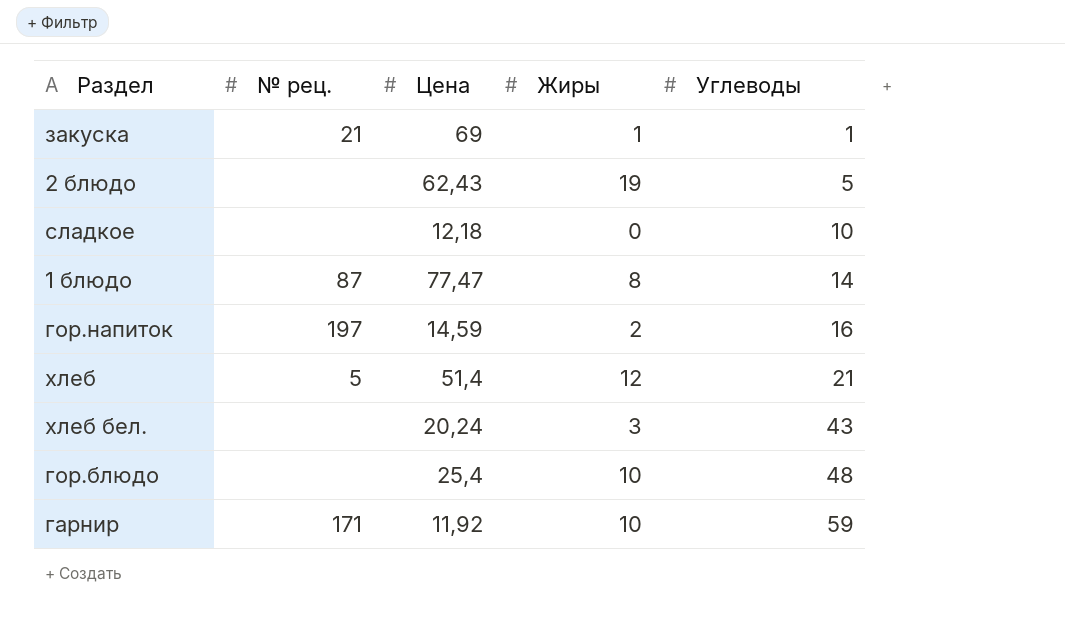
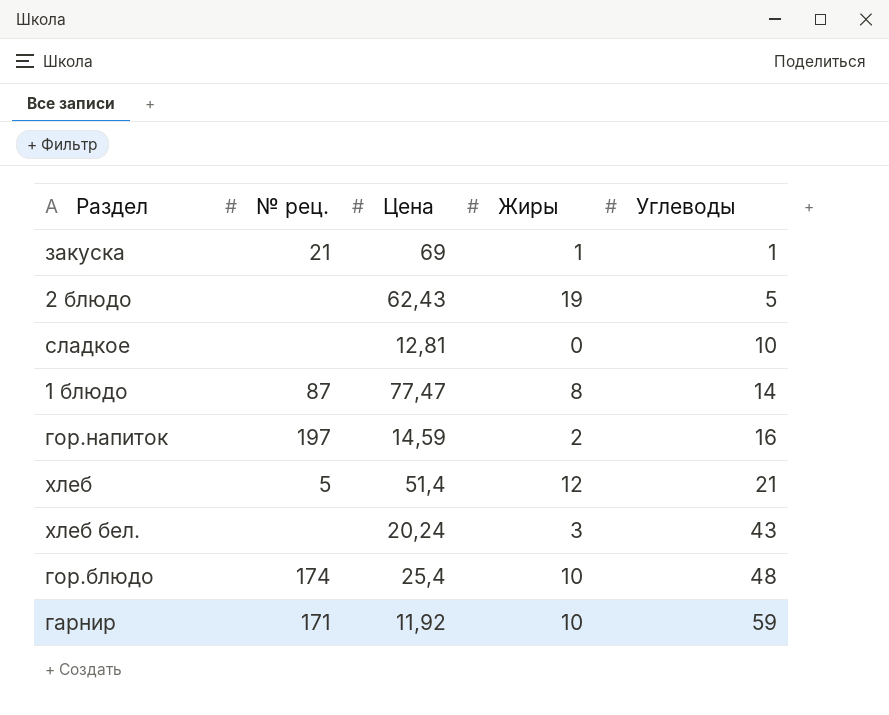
сладкое | Цена: 12,18 -> 12,81
гор.блюдо | № рец.: none -> 174

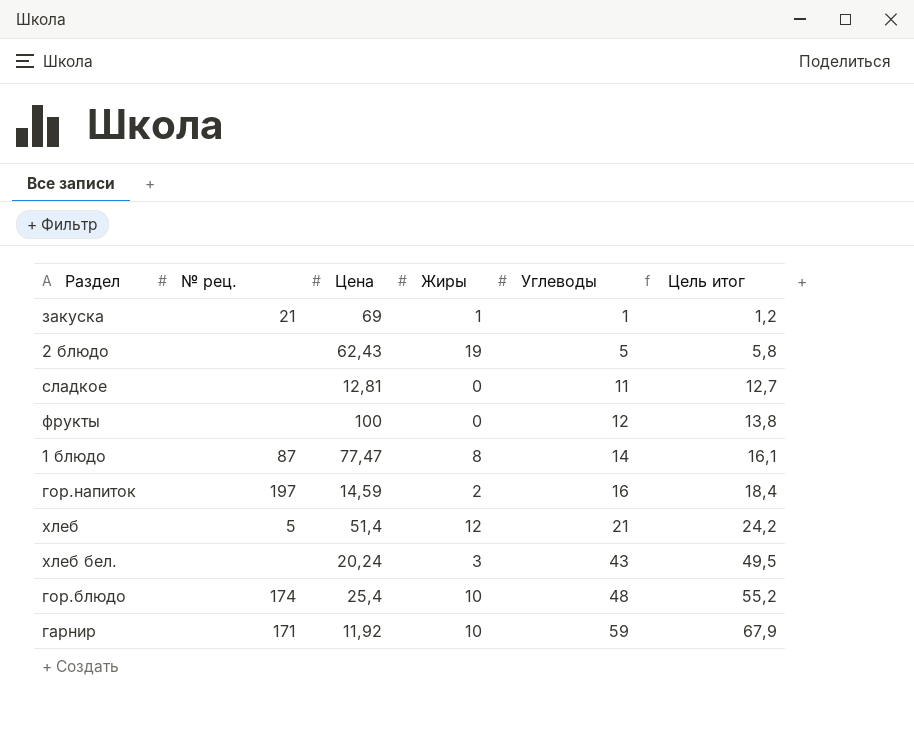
column Цель итог | formula: none -> [Углеводы] * 1,15
сладкое | Углеводы: 10 -> 11
row фрукты: none -> none | 100 | 0 | 12 | 13,8

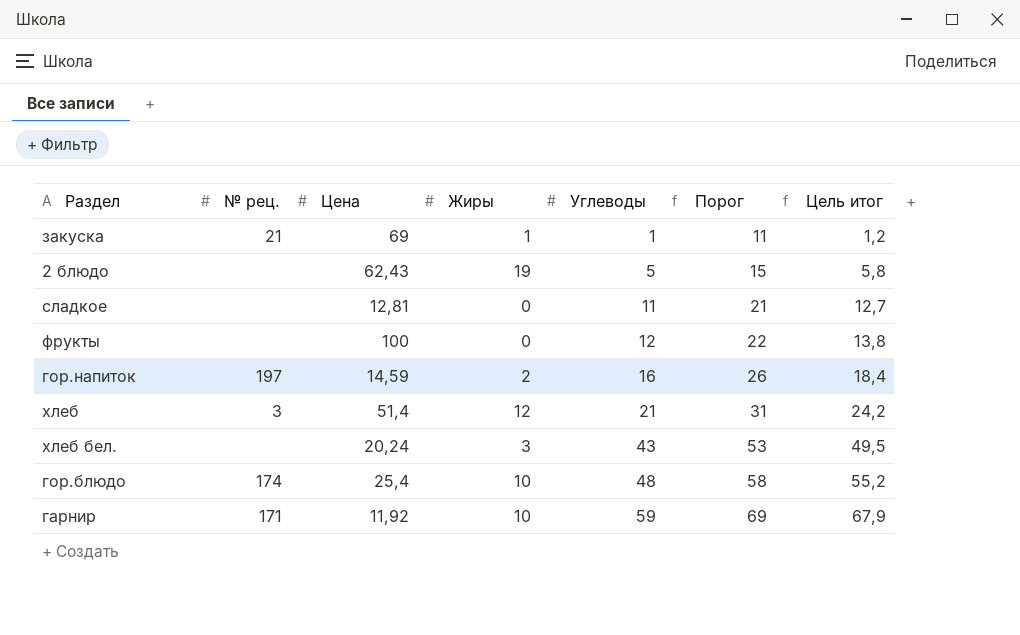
column Порог | formula: none -> [Углеводы] + 10
row 1 блюдо: 87 | 77,47 | 8 | 14 | 16,1 -> none
хлеб | № рец.: 5 -> 3

